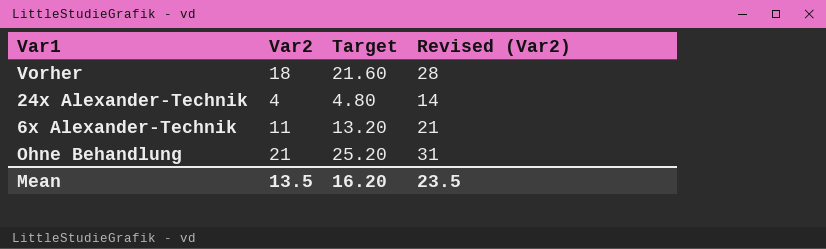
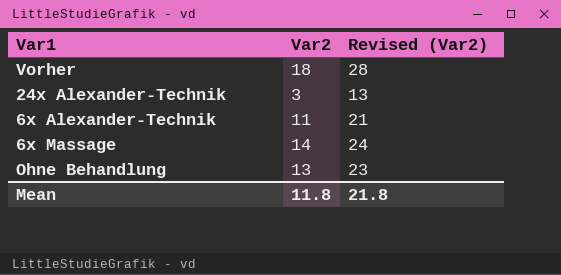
column Target | formula: [Var2] * 1.2 -> none
24x Alexander-Technik | Var2: 4 -> 3
24x Alexander-Technik | Revised (Var2): 14 -> 13
row 6x Massage: none -> 14 | 24
Ohne Behandlung | Var2: 21 -> 13
Ohne Behandlung | Revised (Var2): 31 -> 23
Mean | Var2: 13.5 -> 11.8
Mean | Revised (Var2): 23.5 -> 21.8

